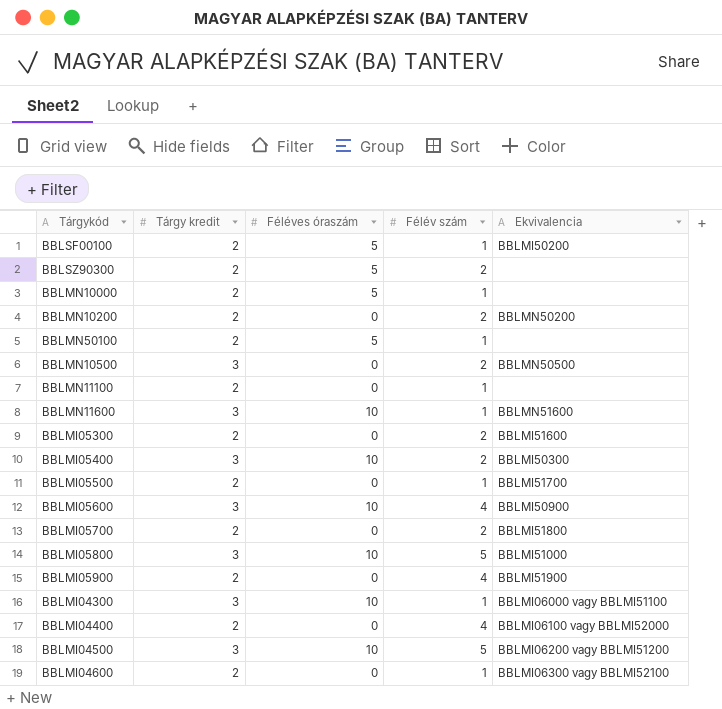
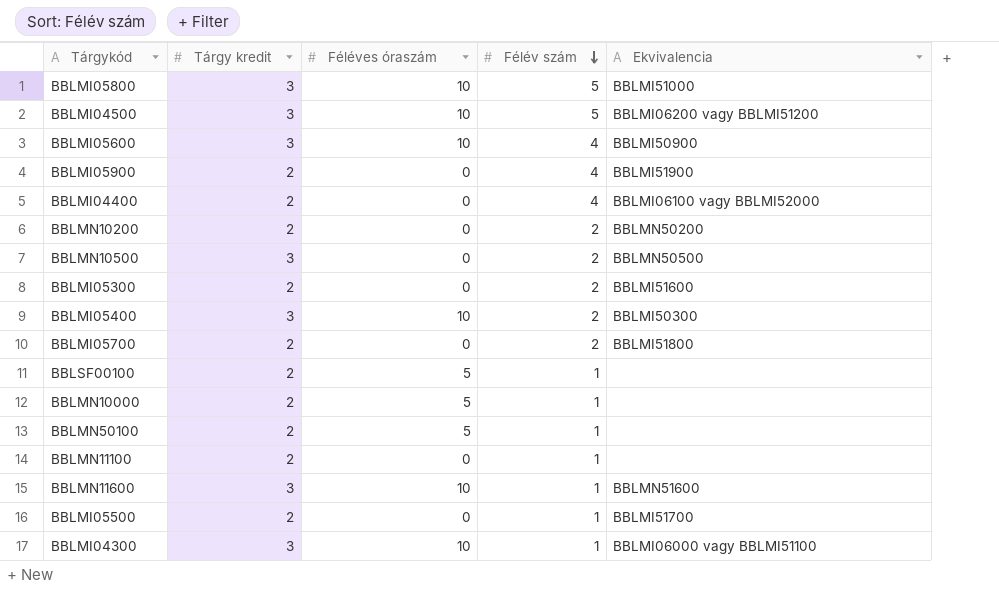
row order: none -> Félév szám descending
row BBLSZ90300: 2 | 5 | 2 | none -> none
row BBLMI04600: 2 | 0 | 1 | BBLMI06300 vagy BBLMI52100 -> none
BBLSF00100 | Ekvivalencia: BBLMI50200 -> none

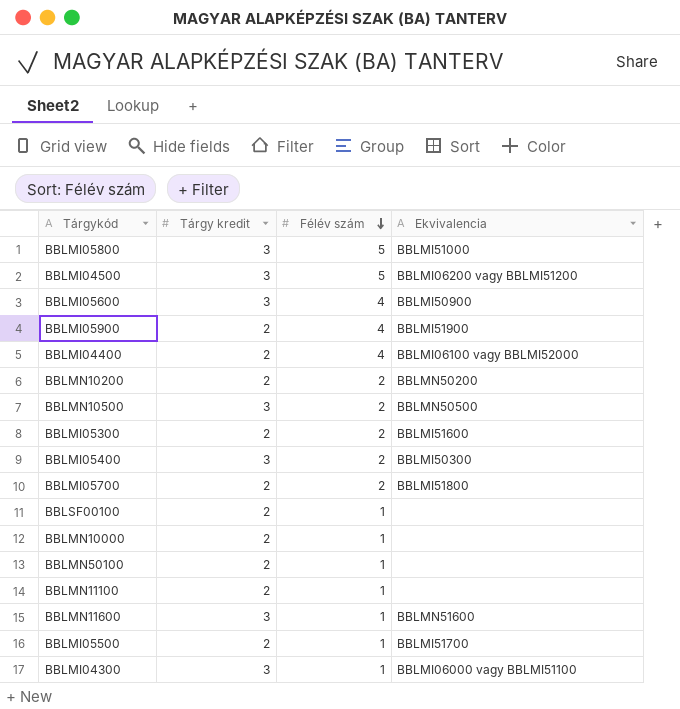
column Féléves óraszám | position: 3 -> none

